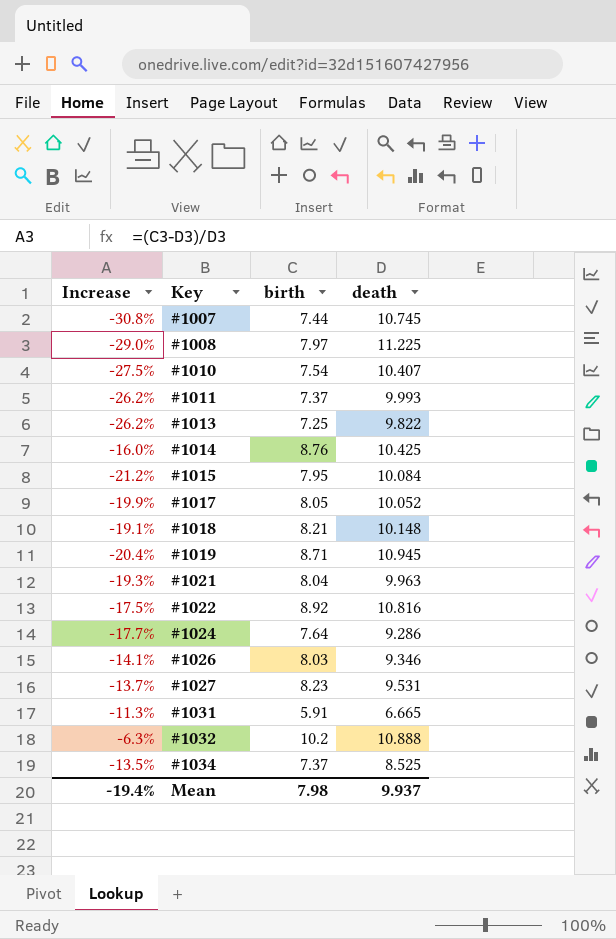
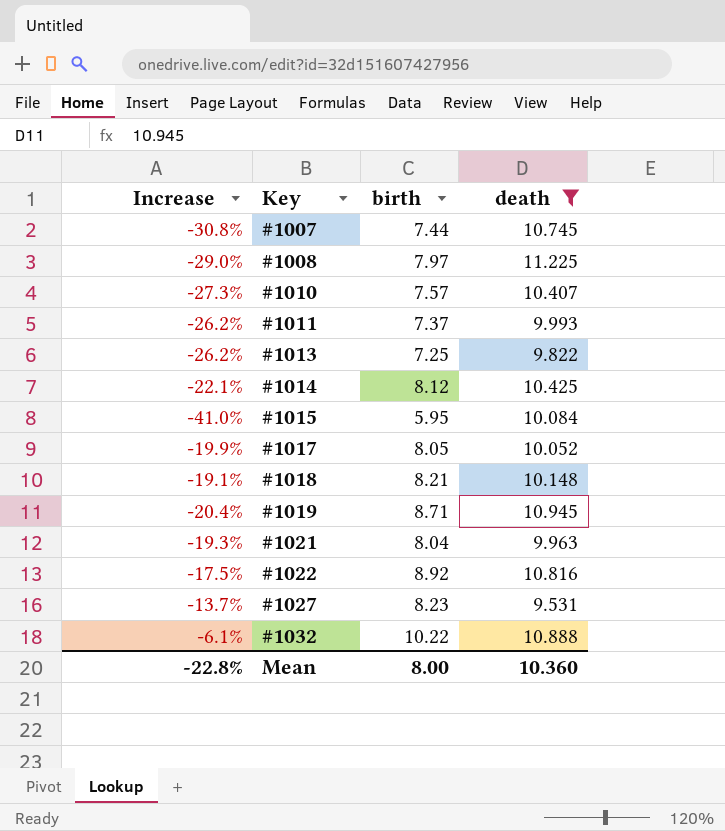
filter: none -> death >= 9.531
#1010 | Increase: -27.5% -> -27.3%
#1010 | birth: 7.54 -> 7.57
#1014 | Increase: -16.0% -> -22.1%
#1014 | birth: 8.76 -> 8.12
#1015 | Increase: -21.2% -> -41.0%
#1015 | birth: 7.95 -> 5.95
#1032 | Increase: -6.3% -> -6.1%
#1032 | birth: 10.2 -> 10.22
Mean | Increase: -19.4% -> -22.8%
Mean | birth: 7.98 -> 8.00
Mean | death: 9.937 -> 10.360

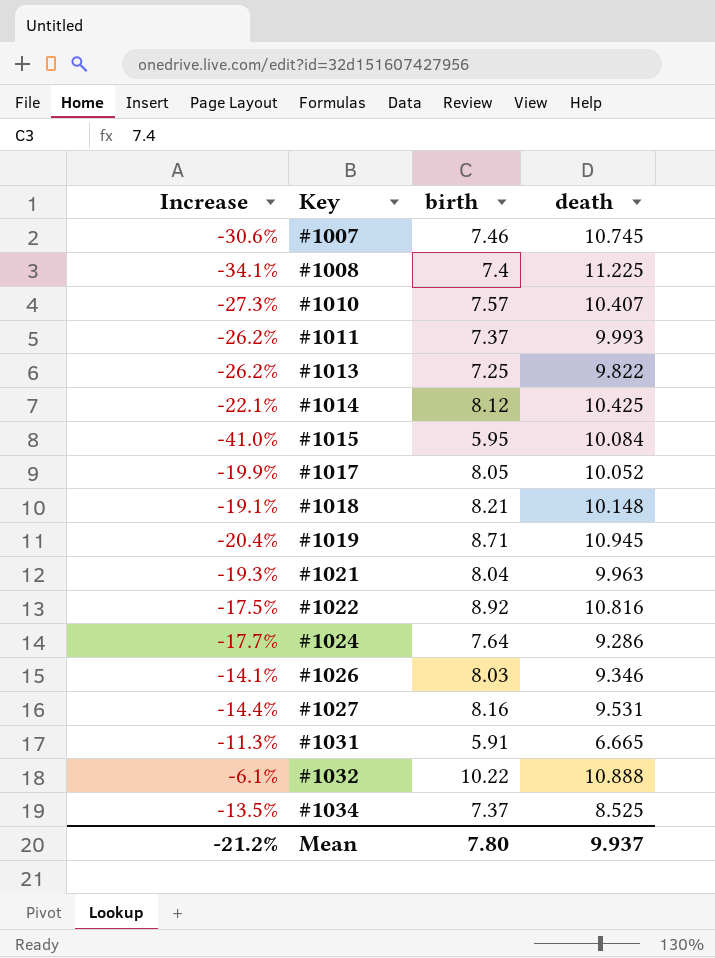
filter: death >= 9.531 -> none
#1007 | Increase: -30.8% -> -30.6%
#1007 | birth: 7.44 -> 7.46
#1008 | Increase: -29.0% -> -34.1%
#1008 | birth: 7.97 -> 7.4
#1027 | Increase: -13.7% -> -14.4%
#1027 | birth: 8.23 -> 8.16
Mean | Increase: -22.8% -> -21.2%
Mean | birth: 8.00 -> 7.80
Mean | death: 10.360 -> 9.937

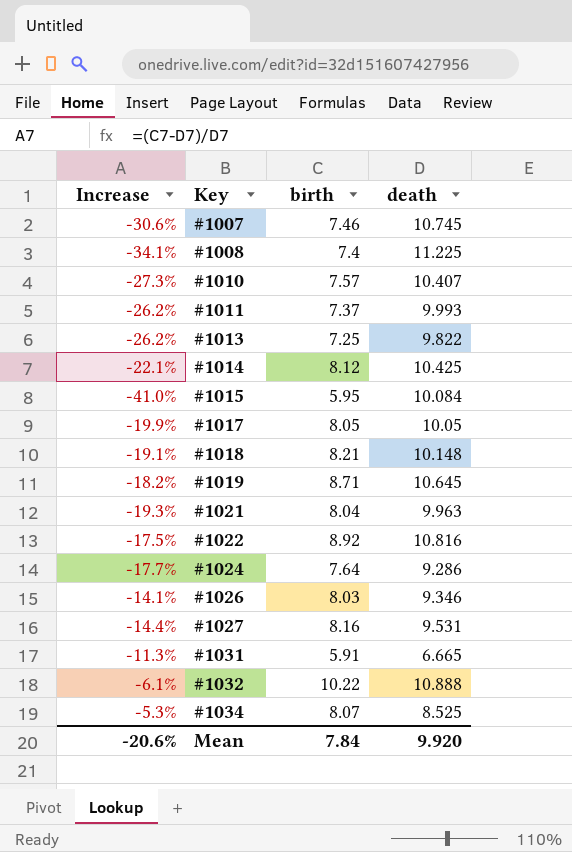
#1017 | death: 10.052 -> 10.05
#1019 | Increase: -20.4% -> -18.2%
#1019 | death: 10.945 -> 10.645
#1034 | Increase: -13.5% -> -5.3%
#1034 | birth: 7.37 -> 8.07
Mean | Increase: -21.2% -> -20.6%
Mean | birth: 7.80 -> 7.84
Mean | death: 9.937 -> 9.920

